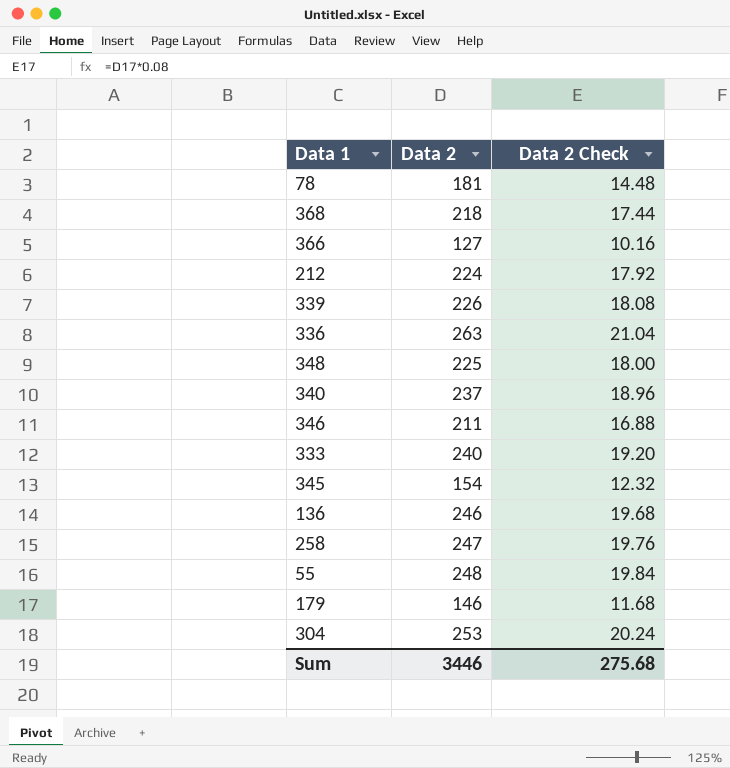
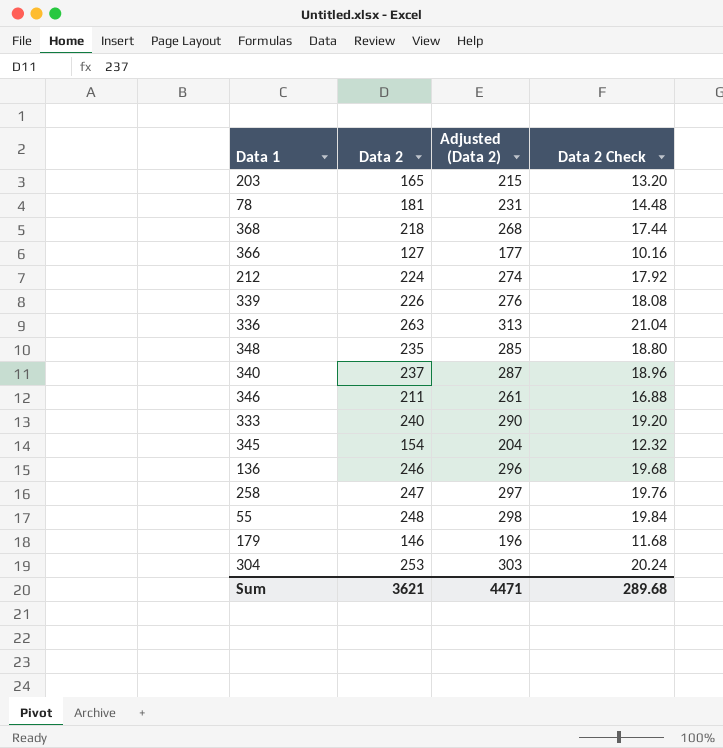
column Adjusted (Data 2) | formula: none -> [Data 2] + 50
row 203: none -> 165 | 215 | 13.20
348 | Data 2: 225 -> 235
348 | Data 2 Check: 18.00 -> 18.80
Sum | Data 2: 3446 -> 3621
Sum | Data 2 Check: 275.68 -> 289.68

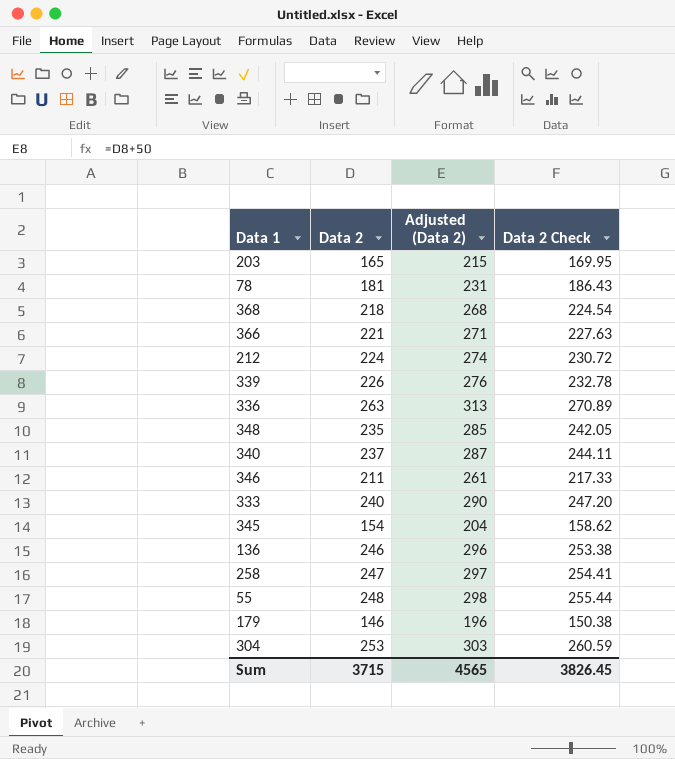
column Data 2 Check | formula: [Data 2] * 0.08 -> [Data 2] * 1.03
366 | Data 2: 127 -> 221
366 | Adjusted (Data 2): 177 -> 271
Sum | Data 2: 3621 -> 3715
Sum | Adjusted (Data 2): 4471 -> 4565
Sum | Data 2 Check: 289.68 -> 3826.45

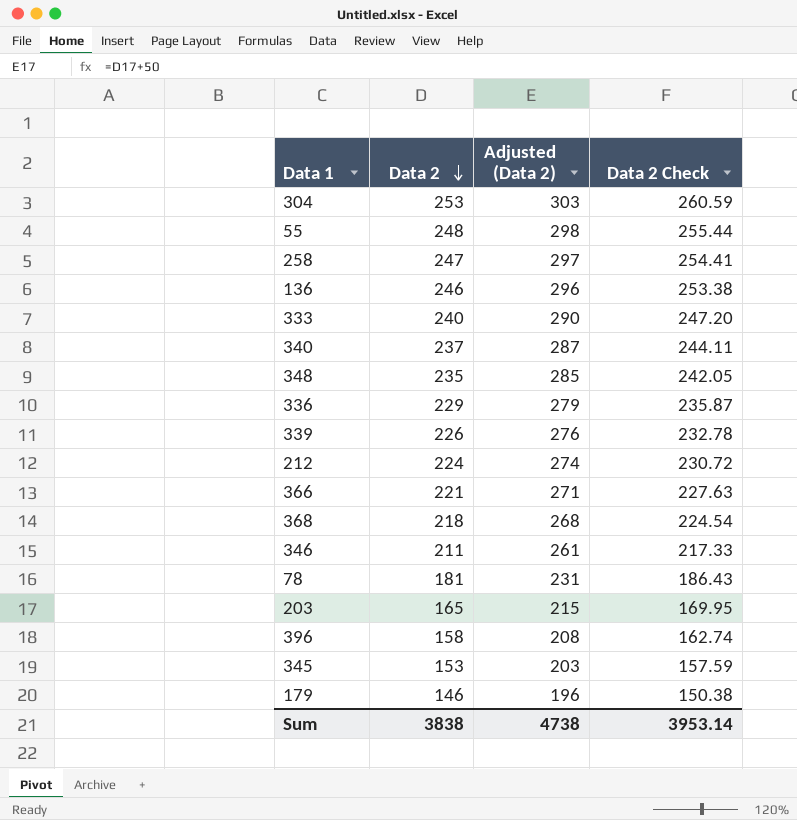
row order: none -> Data 2 descending
336 | Data 2: 263 -> 229
336 | Adjusted (Data 2): 313 -> 279
336 | Data 2 Check: 270.89 -> 235.87
row 396: none -> 158 | 208 | 162.74
345 | Data 2: 154 -> 153
345 | Adjusted (Data 2): 204 -> 203
345 | Data 2 Check: 158.62 -> 157.59
Sum | Data 2: 3715 -> 3838
Sum | Adjusted (Data 2): 4565 -> 4738
Sum | Data 2 Check: 3826.45 -> 3953.14

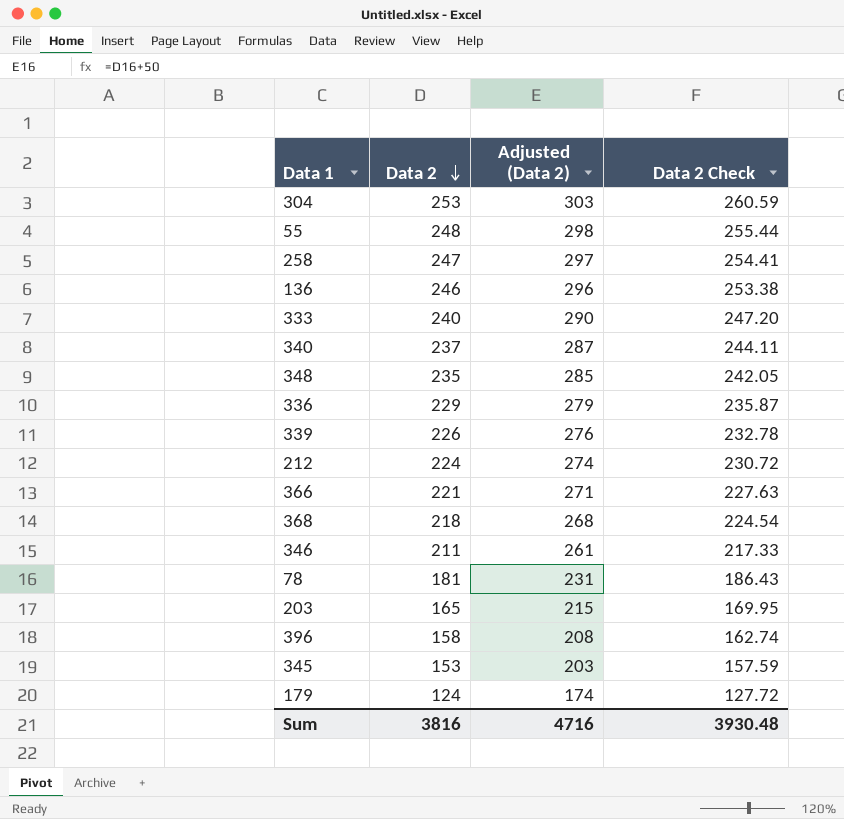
179 | Data 2: 146 -> 124
179 | Adjusted (Data 2): 196 -> 174
179 | Data 2 Check: 150.38 -> 127.72
Sum | Data 2: 3838 -> 3816
Sum | Adjusted (Data 2): 4738 -> 4716
Sum | Data 2 Check: 3953.14 -> 3930.48

